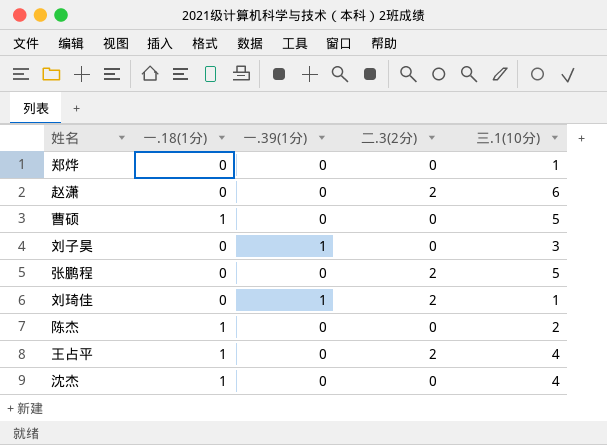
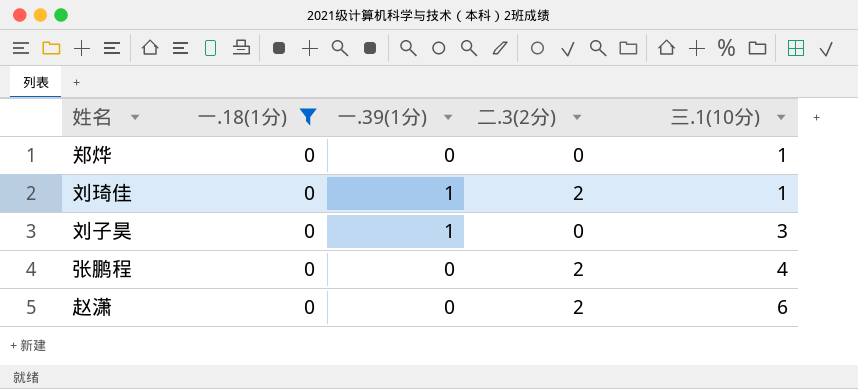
filter: none -> 一.18(1分) = 0
row order: none -> 三.1(10分) ascending
张鹏程 | 三.1(10分): 5 -> 4

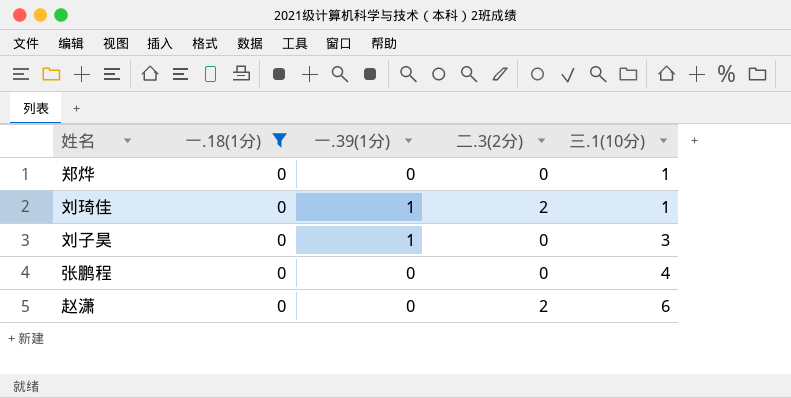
张鹏程 | 二.3(2分): 2 -> 0

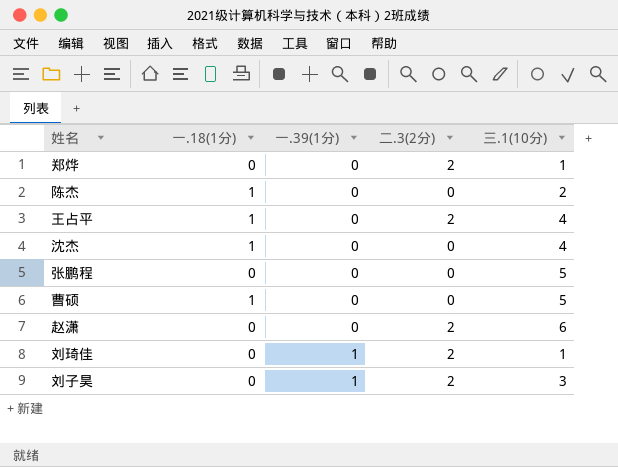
filter: 一.18(1分) = 0 -> none
row order: 三.1(10分) ascending -> 一.39(1分) ascending
郑烨 | 二.3(2分): 0 -> 2
张鹏程 | 三.1(10分): 4 -> 5
刘子昊 | 二.3(2分): 0 -> 2

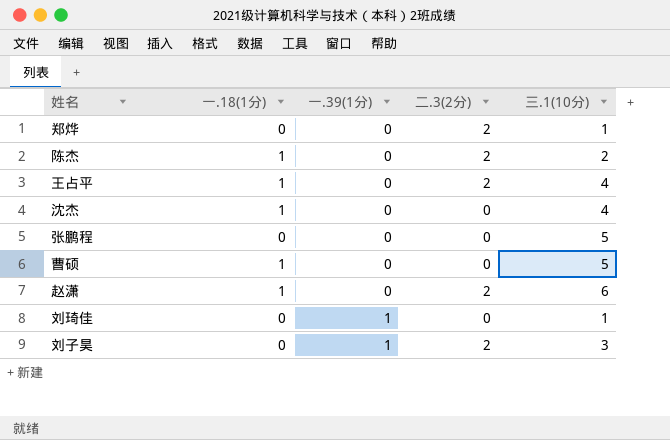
陈杰 | 二.3(2分): 0 -> 2
赵潇 | 一.18(1分): 0 -> 1
刘琦佳 | 二.3(2分): 2 -> 0

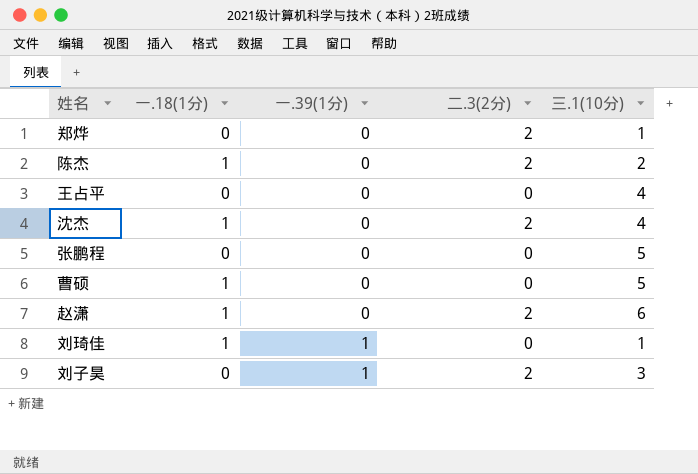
王占平 | 一.18(1分): 1 -> 0
王占平 | 二.3(2分): 2 -> 0
沈杰 | 二.3(2分): 0 -> 2
刘琦佳 | 一.18(1分): 0 -> 1

